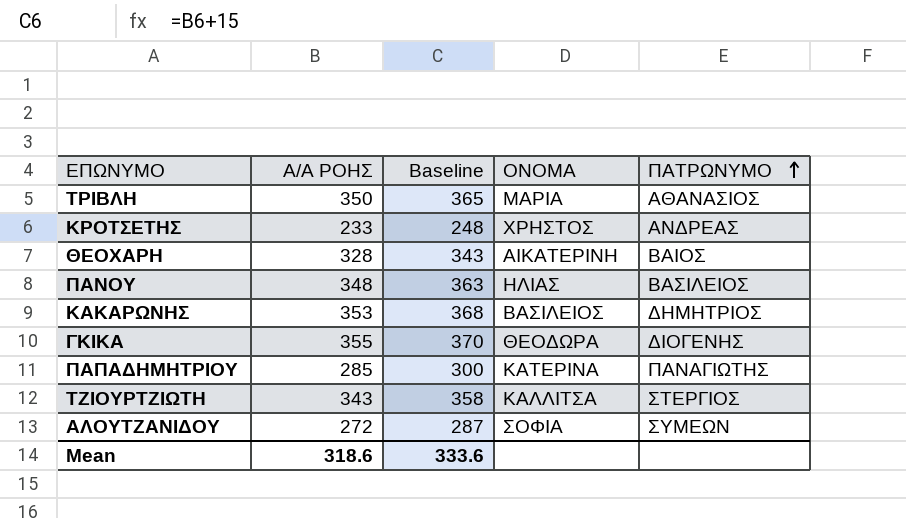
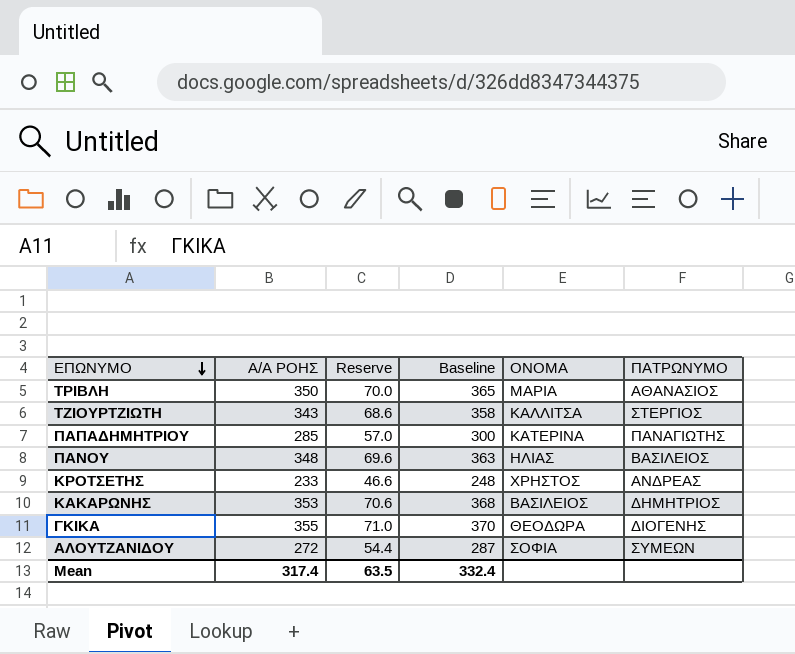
row order: ΠΑΤΡΩΝΥΜΟ ascending -> ΕΠΩΝΥΜΟ descending
column Reserve | formula: none -> [Α/Α ΡΟΗΣ] * 0.2
row ΘΕΟΧΑΡΗ: 328 | 343 | ΑΙΚΑΤΕΡΙΝΗ | ΒΑΙΟΣ -> none
Mean | Α/Α ΡΟΗΣ: 318.6 -> 317.4
Mean | Baseline: 333.6 -> 332.4

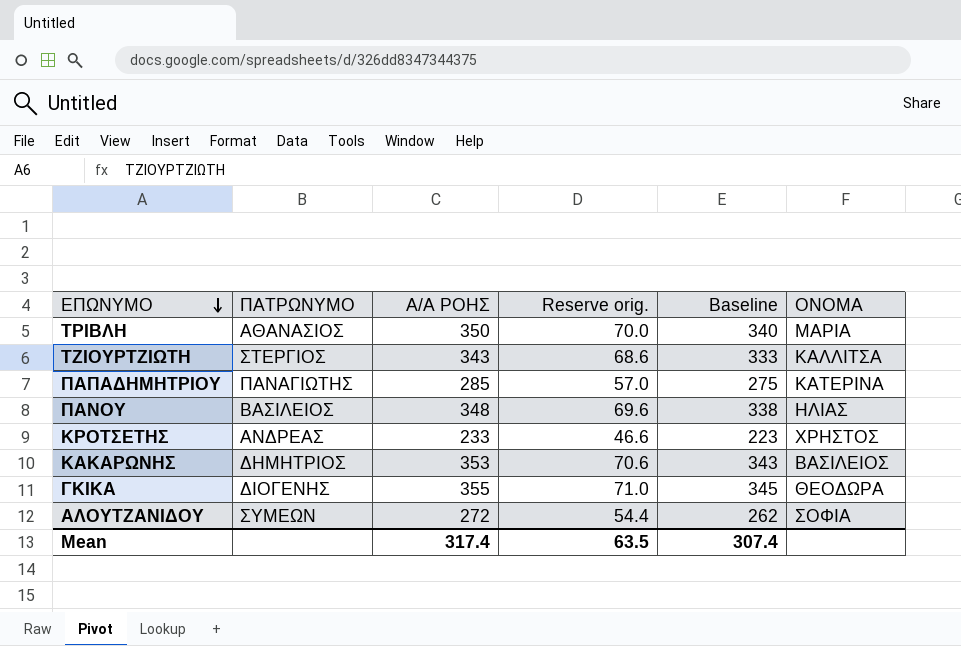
column ΠΑΤΡΩΝΥΜΟ | position: 6 -> 2
column name: Reserve -> Reserve orig.
column Baseline | formula: [Α/Α ΡΟΗΣ] + 15 -> [Α/Α ΡΟΗΣ] - 10
Mean | Baseline: 332.4 -> 307.4

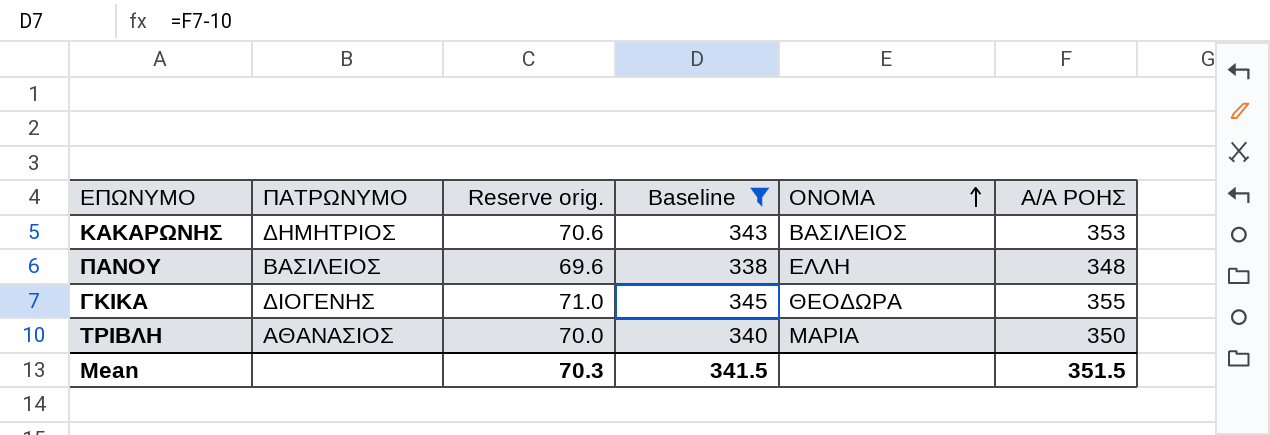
filter: none -> Baseline >= 338
row order: ΕΠΩΝΥΜΟ descending -> ΟΝΟΜΑ ascending
column Α/Α ΡΟΗΣ | position: 3 -> 6
ΠΑΝΟΥ | ΟΝΟΜΑ: ΗΛΙΑΣ -> ΕΛΛΗ
Mean | Reserve orig.: 63.5 -> 70.3
Mean | Baseline: 307.4 -> 341.5
Mean | Α/Α ΡΟΗΣ: 317.4 -> 351.5

